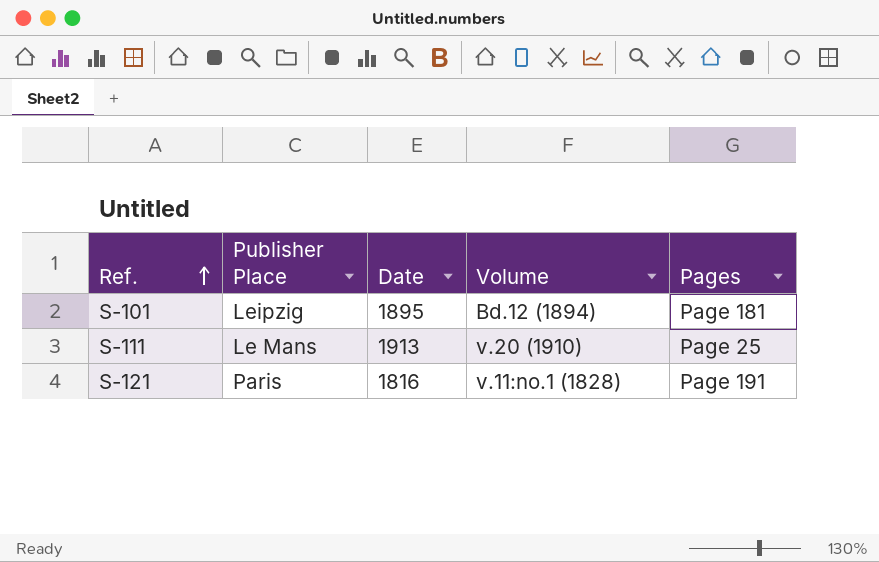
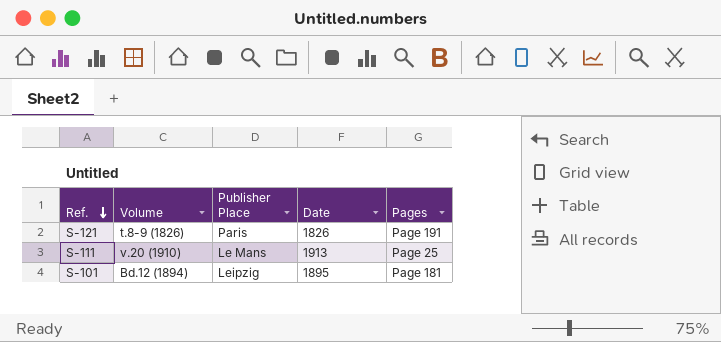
row order: Ref. ascending -> Ref. descending
column Volume | position: 4 -> 2
S-121 | Volume: v.11:no.1 (1828) -> t.8-9 (1826)
S-121 | Date: 1816 -> 1826

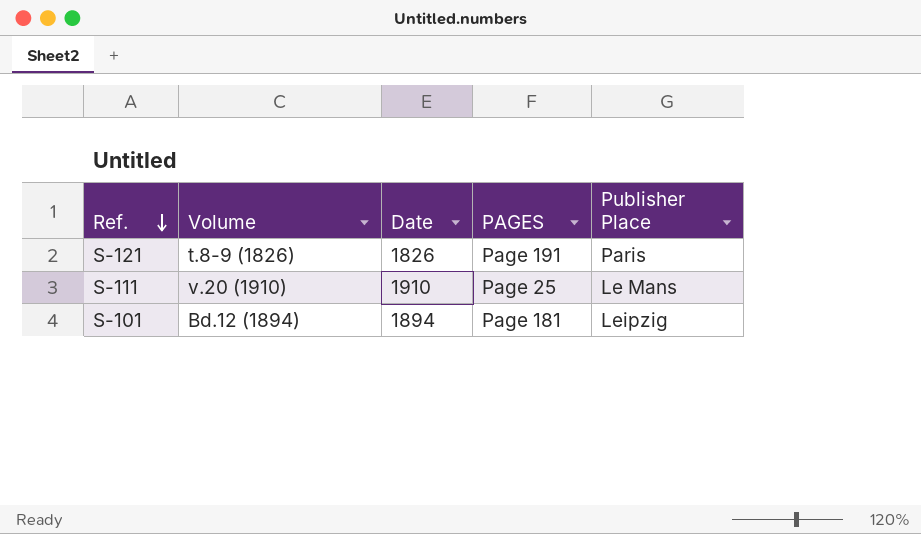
column name: Pages -> PAGES
column Publisher Place | position: 3 -> 5
S-111 | Date: 1913 -> 1910
S-101 | Date: 1895 -> 1894

